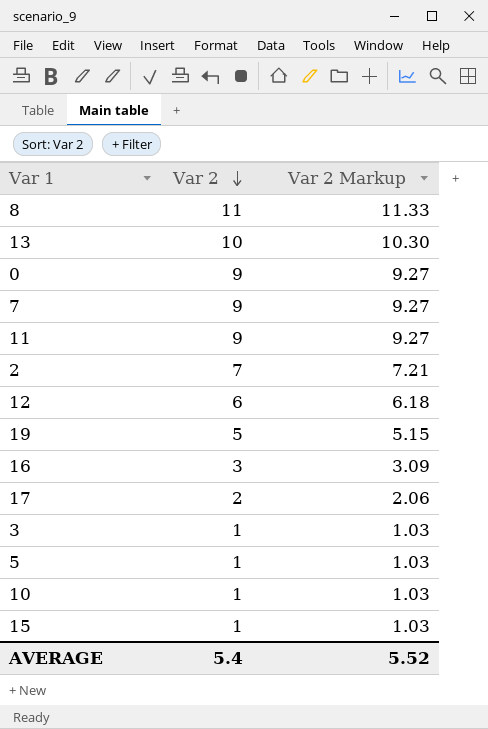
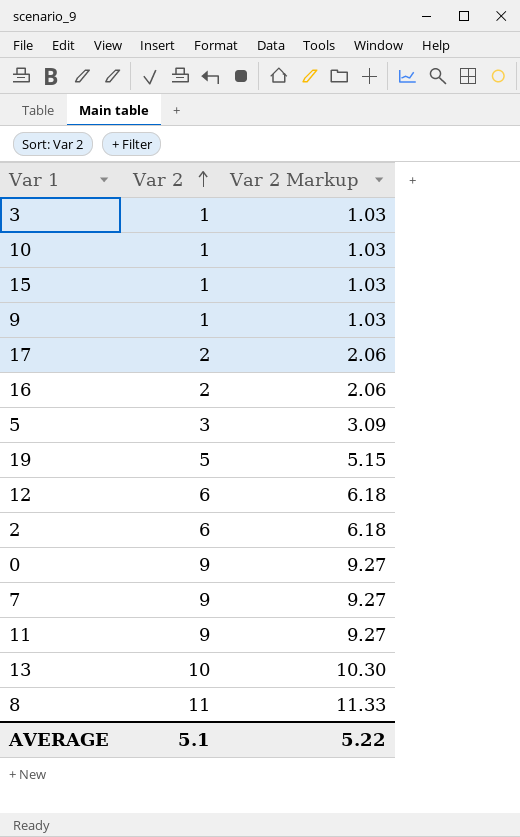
row order: Var 2 descending -> Var 2 ascending
row 9: none -> 1 | 1.03
16 | Var 2: 3 -> 2
16 | Var 2 Markup: 3.09 -> 2.06
5 | Var 2: 1 -> 3
5 | Var 2 Markup: 1.03 -> 3.09
2 | Var 2: 7 -> 6
2 | Var 2 Markup: 7.21 -> 6.18
AVERAGE | Var 2: 5.4 -> 5.1
AVERAGE | Var 2 Markup: 5.52 -> 5.22

